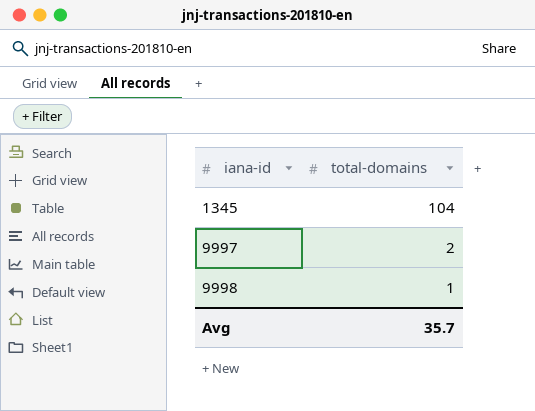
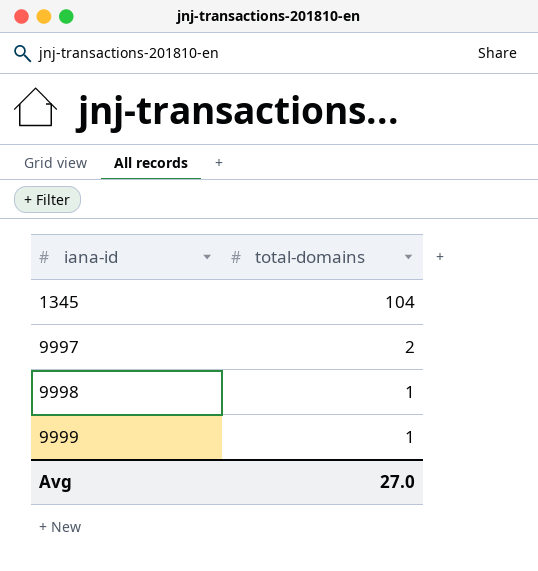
row 9999: none -> 1
Avg | total-domains: 35.7 -> 27.0

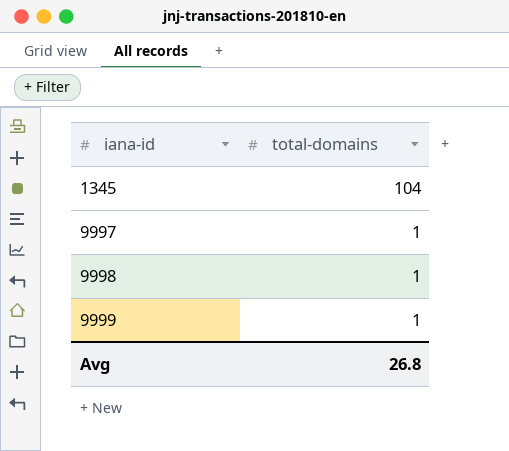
9997 | total-domains: 2 -> 1
Avg | total-domains: 27.0 -> 26.8

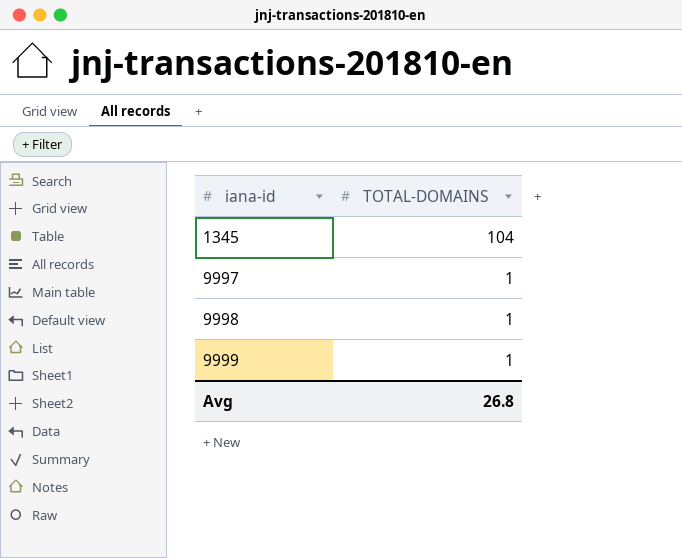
column name: total-domains -> TOTAL-DOMAINS

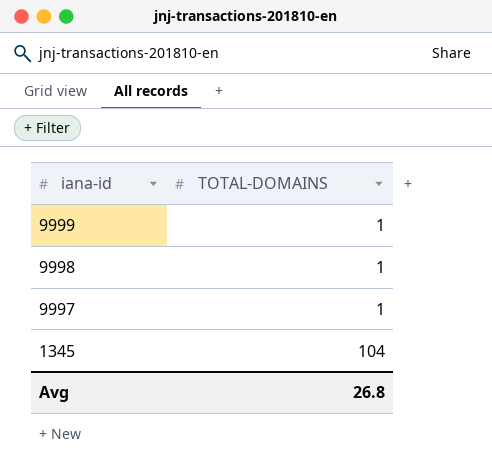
row order: iana-id ascending -> iana-id descending

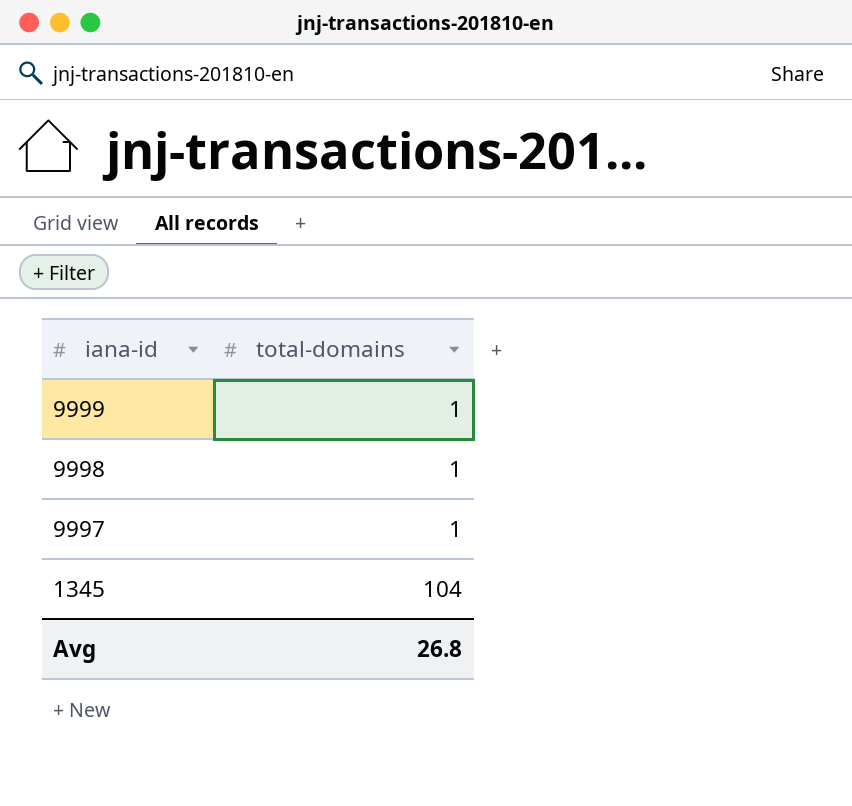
column name: TOTAL-DOMAINS -> total-domains

